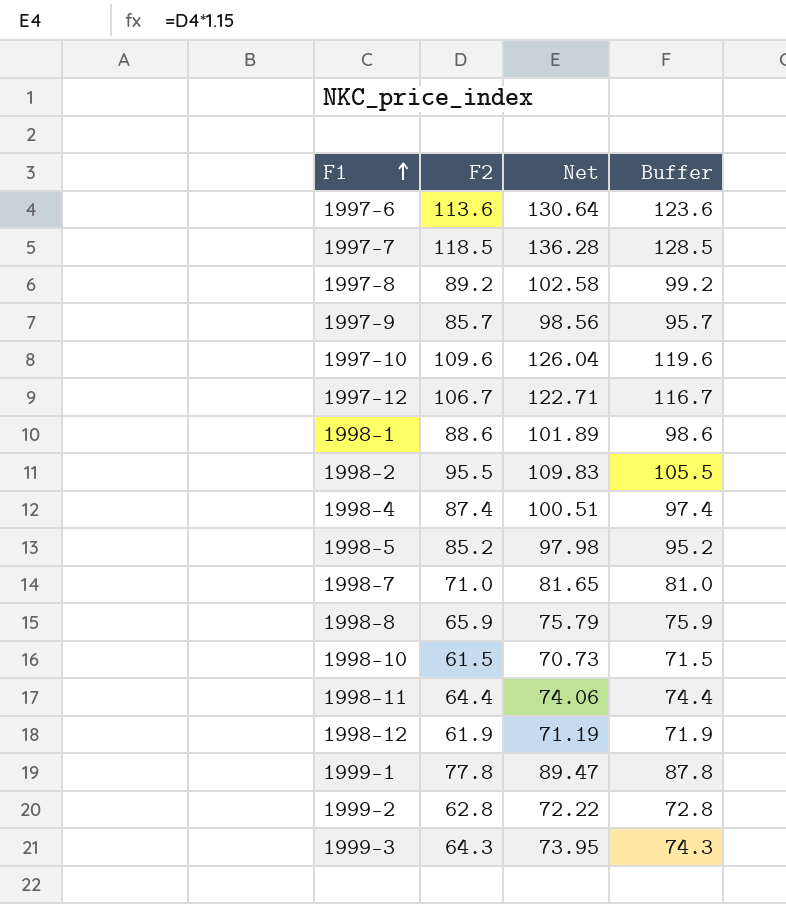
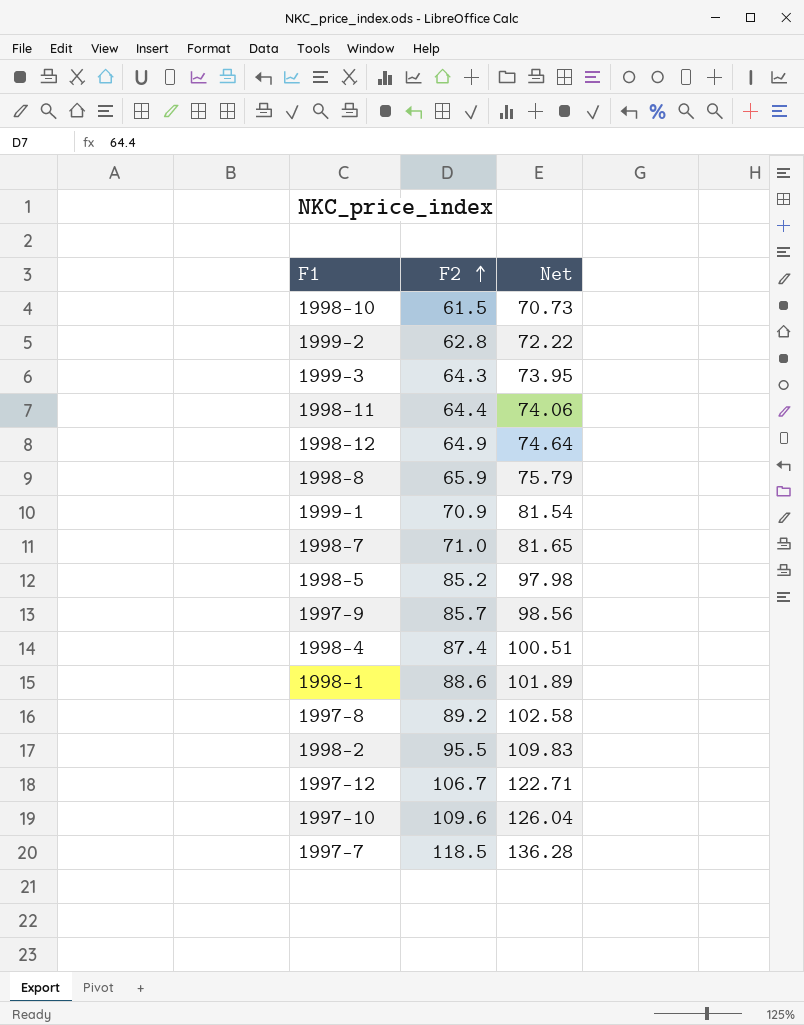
row order: F1 ascending -> F2 ascending
column Buffer | formula: [F2] + 10 -> none
row 1997-6: 113.6 | 130.64 | 123.6 -> none
1998-12 | F2: 61.9 -> 64.9
1998-12 | Net: 71.19 -> 74.64
1999-1 | F2: 77.8 -> 70.9
1999-1 | Net: 89.47 -> 81.54

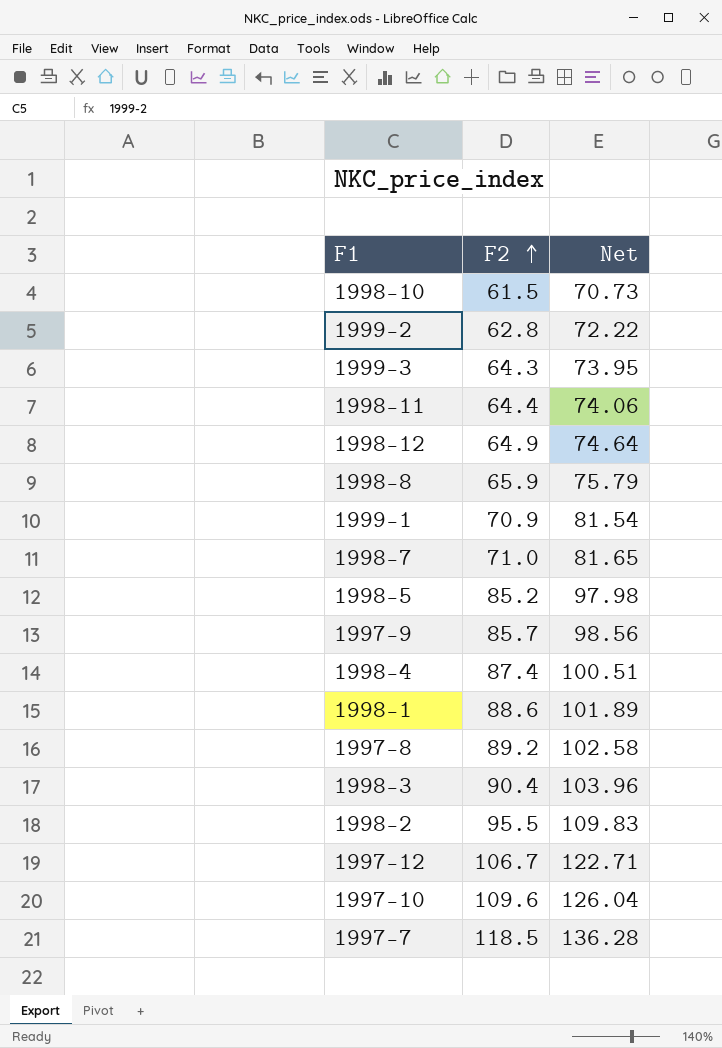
row 1998-3: none -> 90.4 | 103.96

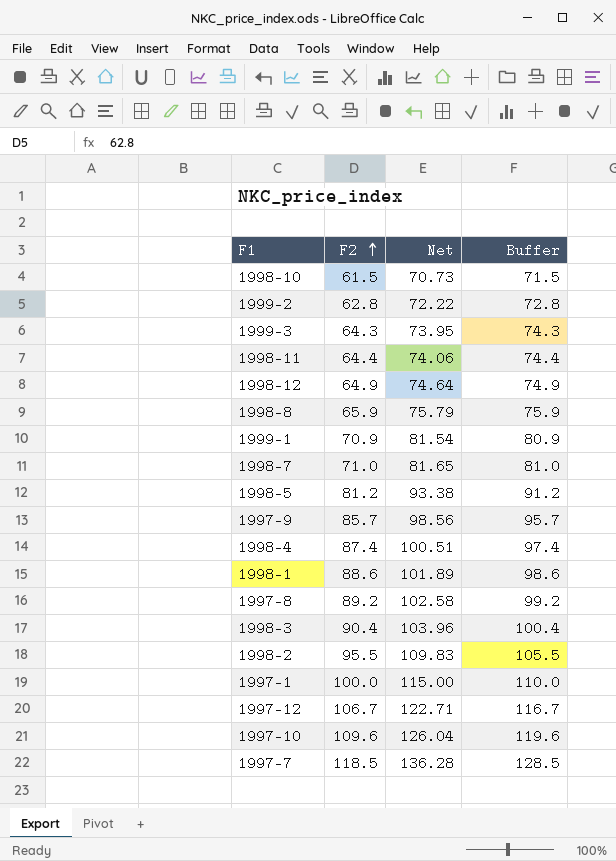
column Buffer | formula: none -> [F2] + 10
1998-5 | F2: 85.2 -> 81.2
1998-5 | Net: 97.98 -> 93.38
row 1997-1: none -> 100.0 | 115.00 | 110.0

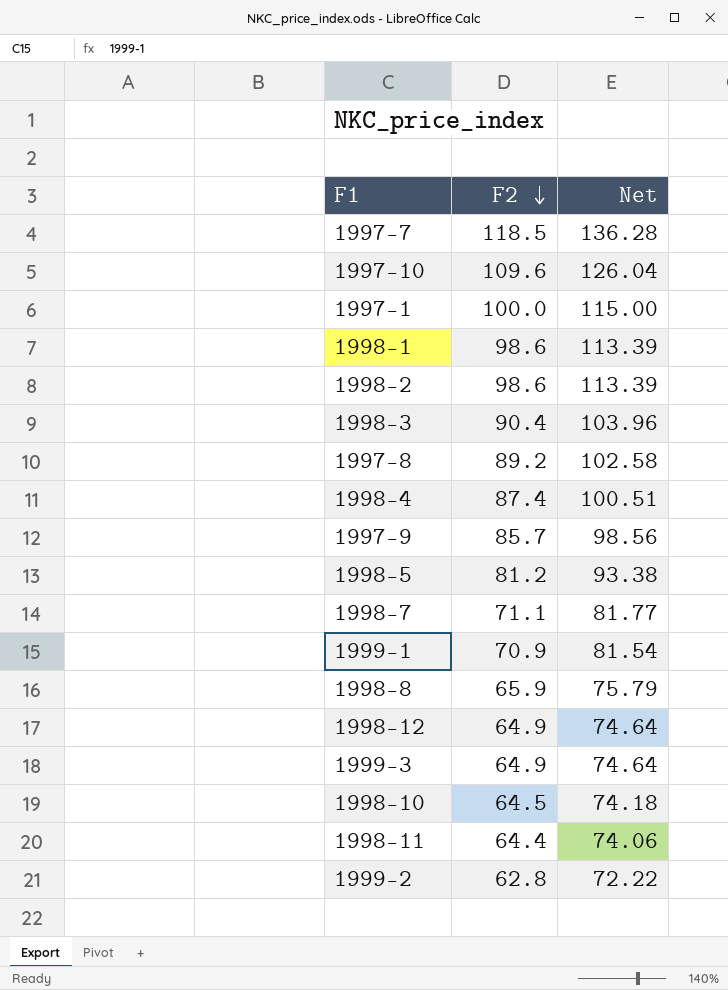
row order: F2 ascending -> F2 descending
column Buffer | formula: [F2] + 10 -> none
row 1997-12: 106.7 | 122.71 | 116.7 -> none
1998-1 | F2: 88.6 -> 98.6
1998-1 | Net: 101.89 -> 113.39
1998-2 | F2: 95.5 -> 98.6
1998-2 | Net: 109.83 -> 113.39
1998-7 | F2: 71.0 -> 71.1
1998-7 | Net: 81.65 -> 81.77
1999-3 | F2: 64.3 -> 64.9
1999-3 | Net: 73.95 -> 74.64
1998-10 | F2: 61.5 -> 64.5
1998-10 | Net: 70.73 -> 74.18

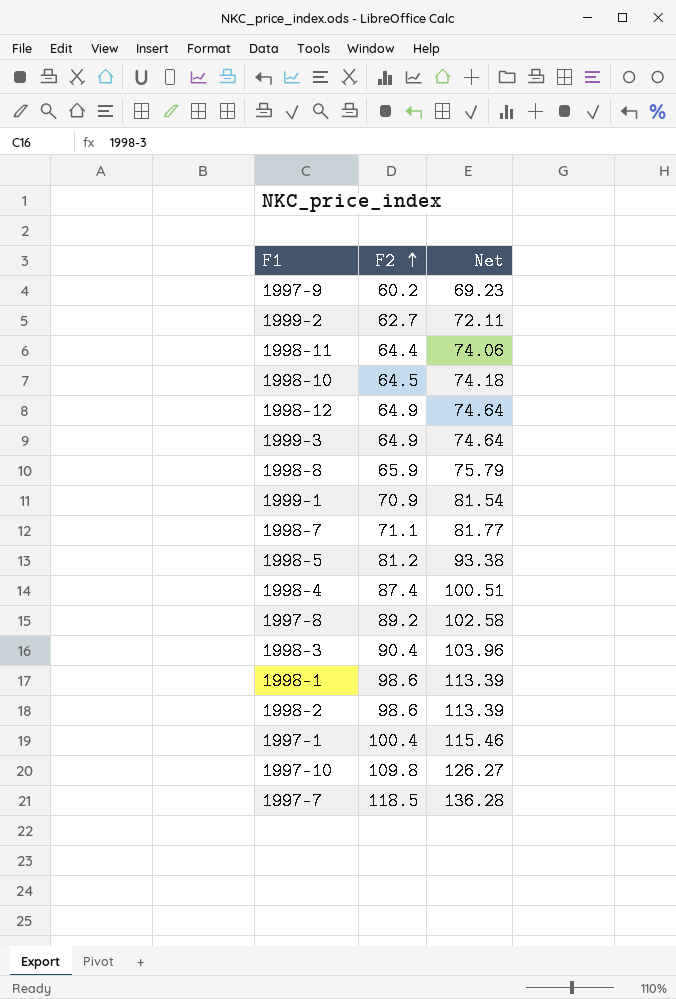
row order: F2 descending -> F2 ascending
1997-9 | F2: 85.7 -> 60.2
1997-9 | Net: 98.56 -> 69.23
1999-2 | F2: 62.8 -> 62.7
1999-2 | Net: 72.22 -> 72.11
1997-1 | F2: 100.0 -> 100.4
1997-1 | Net: 115.00 -> 115.46
1997-10 | F2: 109.6 -> 109.8
1997-10 | Net: 126.04 -> 126.27

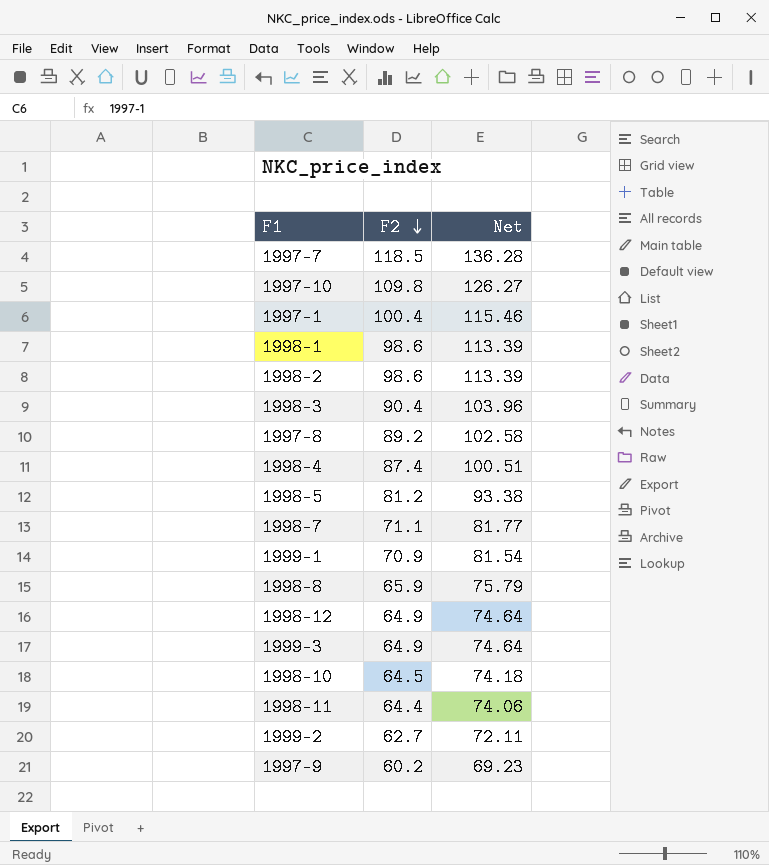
row order: F2 ascending -> F2 descending

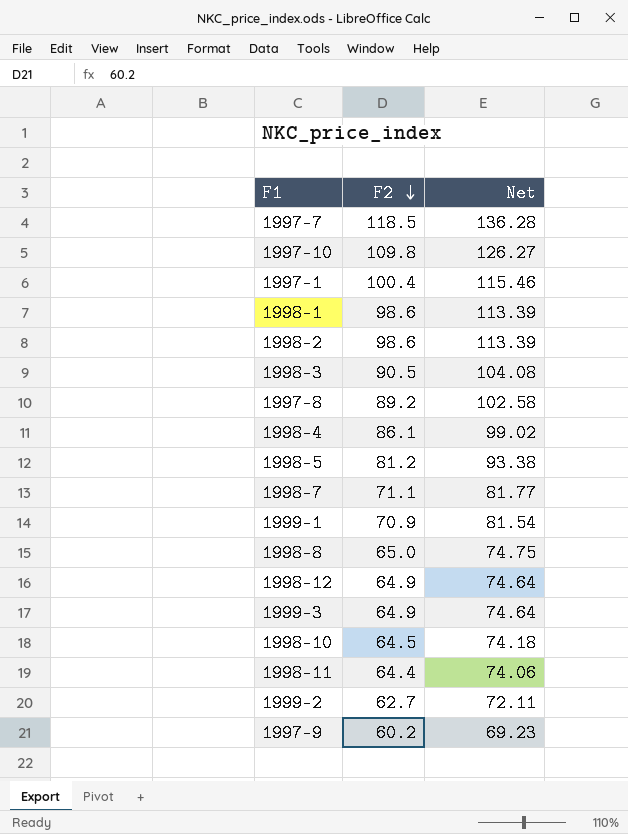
1998-3 | F2: 90.4 -> 90.5
1998-3 | Net: 103.96 -> 104.08
1998-4 | F2: 87.4 -> 86.1
1998-4 | Net: 100.51 -> 99.02
1998-8 | F2: 65.9 -> 65.0
1998-8 | Net: 75.79 -> 74.75

